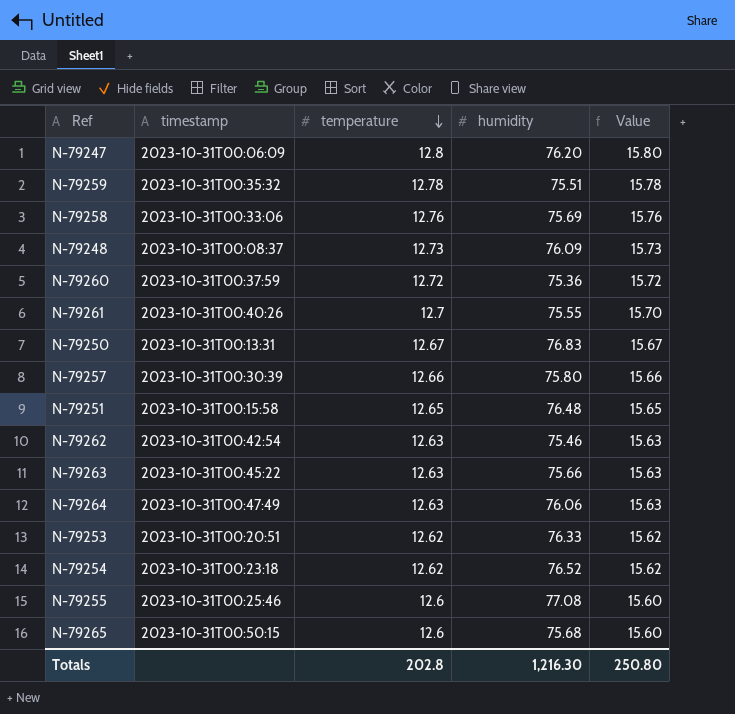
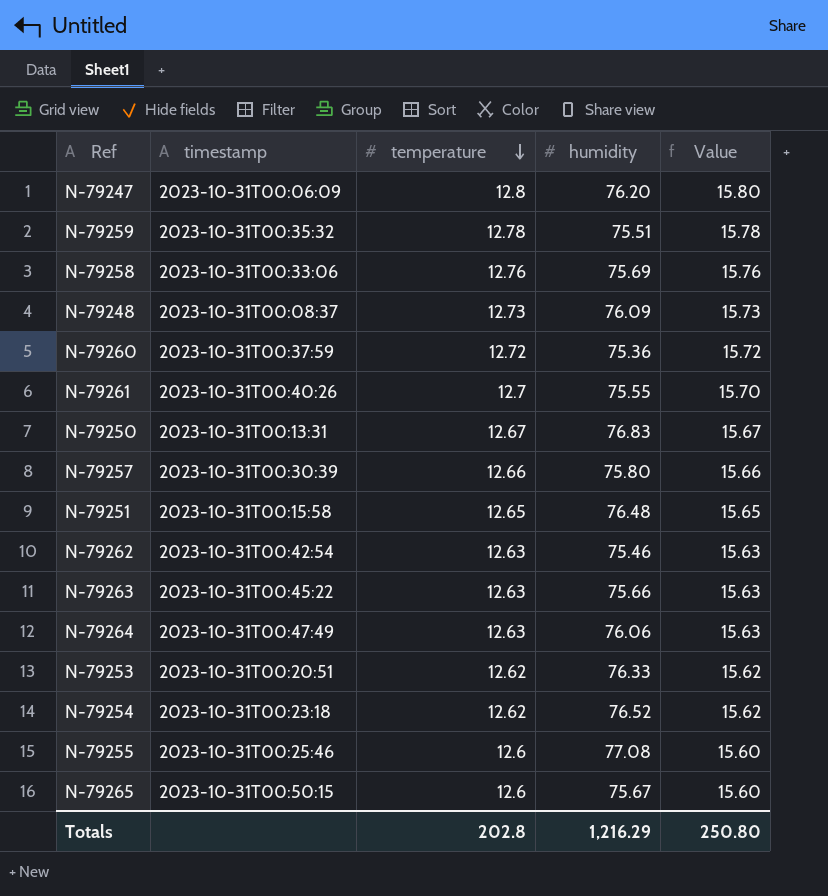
N-79265 | humidity: 75.68 -> 75.67
Totals | humidity: 1,216.30 -> 1,216.29

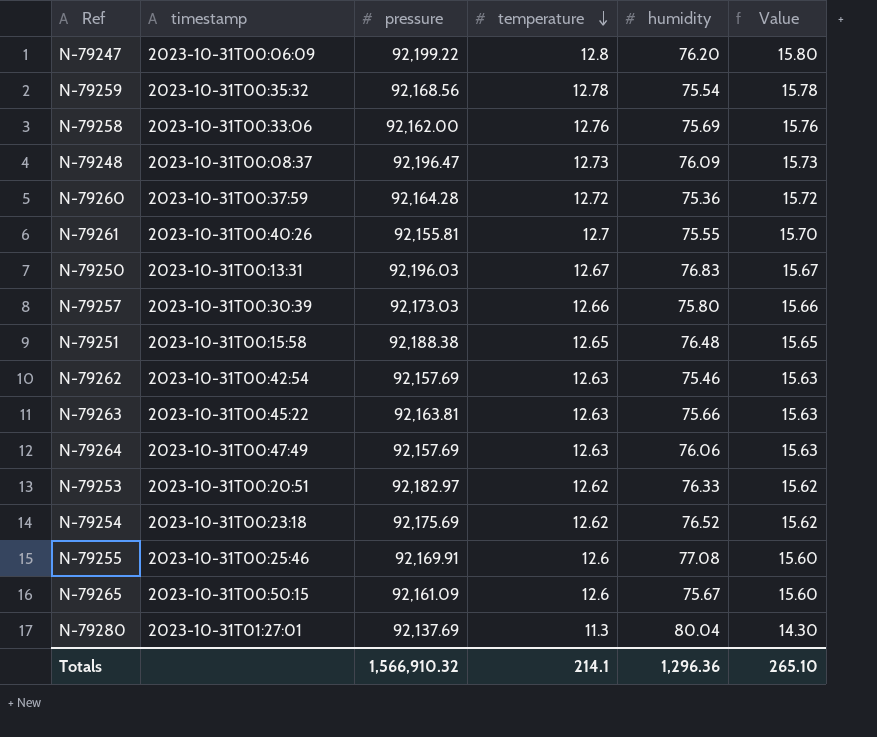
column pressure | position: none -> 3
N-79259 | humidity: 75.51 -> 75.54
row N-79280: none -> 2023-10-31T01:27:01 | 92,137.69 | 11.3 | 80.04 | 14.30
Totals | temperature: 202.8 -> 214.1
Totals | humidity: 1,216.29 -> 1,296.36
Totals | Value: 250.80 -> 265.10

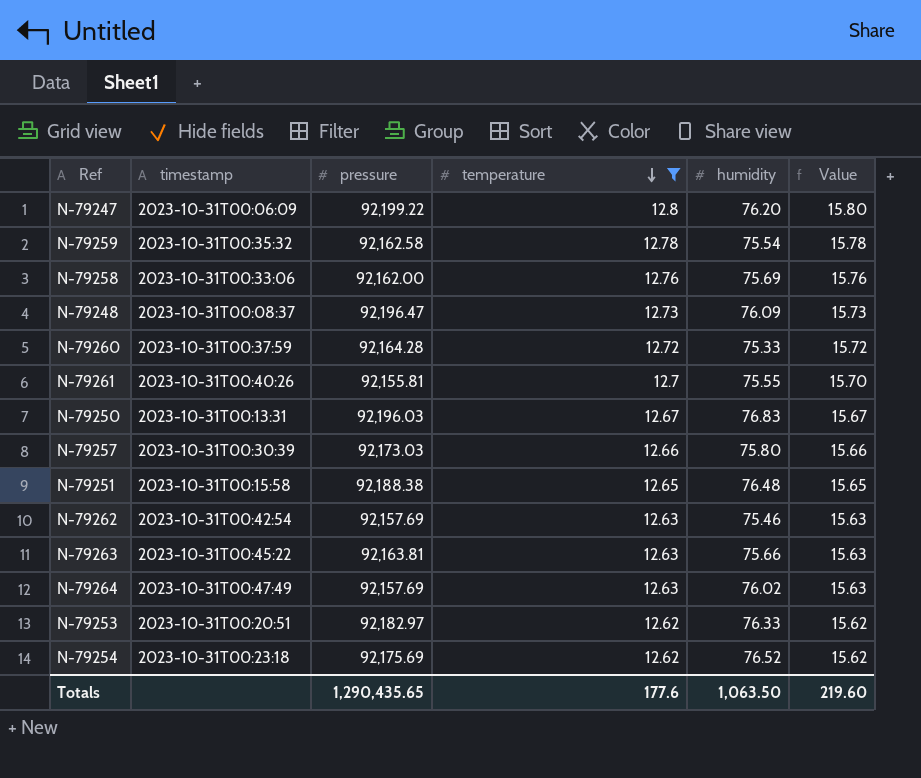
filter: none -> temperature >= 12.62
N-79259 | pressure: 92,168.56 -> 92,162.58
N-79260 | humidity: 75.36 -> 75.33
N-79264 | humidity: 76.06 -> 76.02
Totals | pressure: 1,566,910.32 -> 1,290,435.65
Totals | temperature: 214.1 -> 177.6
Totals | humidity: 1,296.36 -> 1,063.50
Totals | Value: 265.10 -> 219.60

